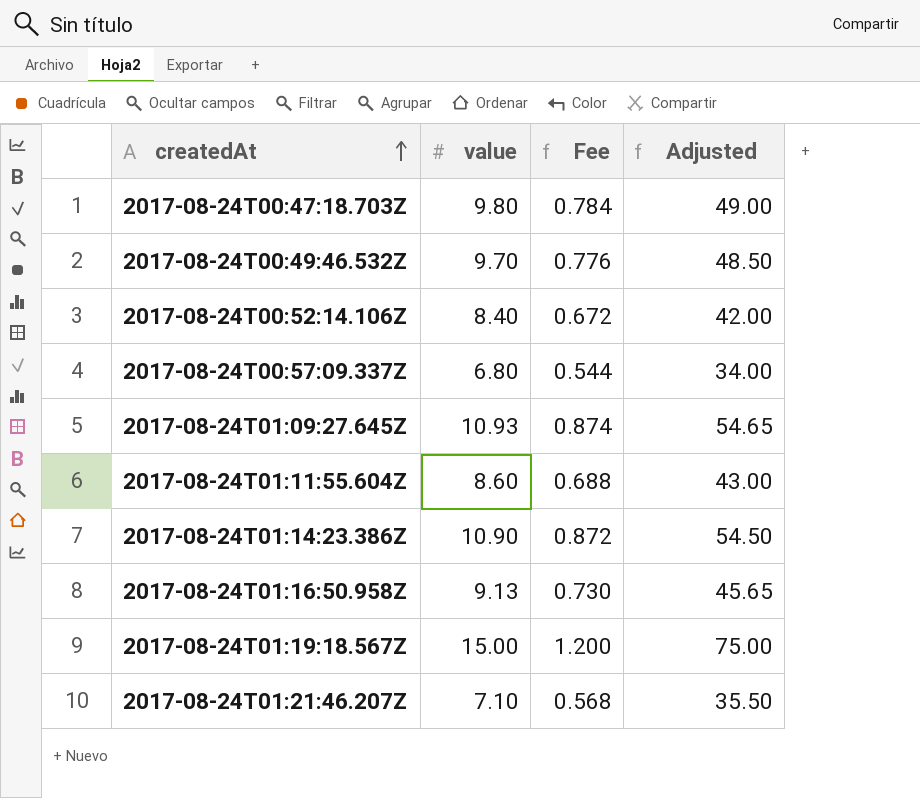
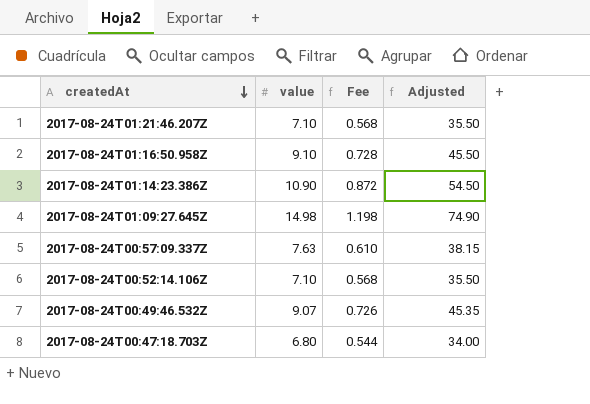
row order: createdAt ascending -> createdAt descending
row 2017-08-24T01:11:55.604Z: 8.60 | 0.688 | 43.00 -> none
row 2017-08-24T01:19:18.567Z: 15.00 | 1.200 | 75.00 -> none
2017-08-24T01:16:50.958Z | value: 9.13 -> 9.10
2017-08-24T01:16:50.958Z | Fee: 0.730 -> 0.728
2017-08-24T01:16:50.958Z | Adjusted: 45.65 -> 45.50
2017-08-24T01:09:27.645Z | value: 10.93 -> 14.98
2017-08-24T01:09:27.645Z | Fee: 0.874 -> 1.198
2017-08-24T01:09:27.645Z | Adjusted: 54.65 -> 74.90
2017-08-24T00:57:09.337Z | value: 6.80 -> 7.63
2017-08-24T00:57:09.337Z | Fee: 0.544 -> 0.610
2017-08-24T00:57:09.337Z | Adjusted: 34.00 -> 38.15
2017-08-24T00:52:14.106Z | value: 8.40 -> 7.10
2017-08-24T00:52:14.106Z | Fee: 0.672 -> 0.568
2017-08-24T00:52:14.106Z | Adjusted: 42.00 -> 35.50
2017-08-24T00:49:46.532Z | value: 9.70 -> 9.07
2017-08-24T00:49:46.532Z | Fee: 0.776 -> 0.726
2017-08-24T00:49:46.532Z | Adjusted: 48.50 -> 45.35
2017-08-24T00:47:18.703Z | value: 9.80 -> 6.80
2017-08-24T00:47:18.703Z | Fee: 0.784 -> 0.544
2017-08-24T00:47:18.703Z | Adjusted: 49.00 -> 34.00

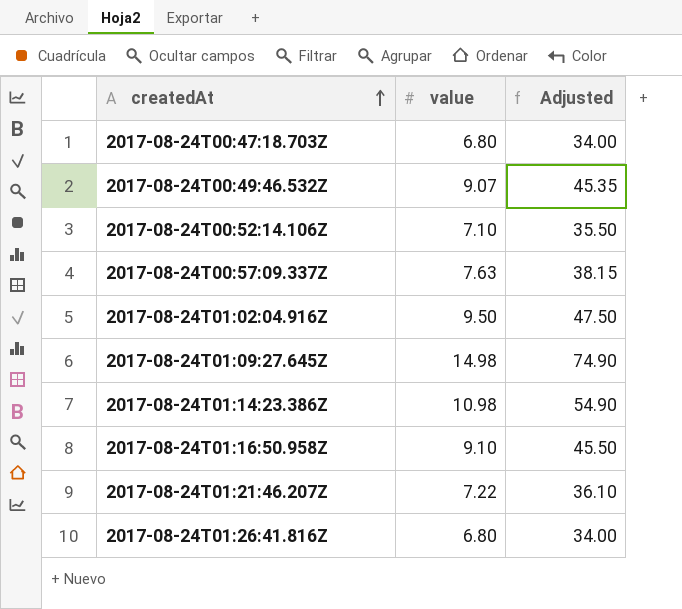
row order: createdAt descending -> createdAt ascending
column Fee | formula: [value] * 0.08 -> none
row 2017-08-24T01:02:04.916Z: none -> 9.50 | 47.50
2017-08-24T01:14:23.386Z | value: 10.90 -> 10.98
2017-08-24T01:14:23.386Z | Adjusted: 54.50 -> 54.90
2017-08-24T01:21:46.207Z | value: 7.10 -> 7.22
2017-08-24T01:21:46.207Z | Adjusted: 35.50 -> 36.10
row 2017-08-24T01:26:41.816Z: none -> 6.80 | 34.00

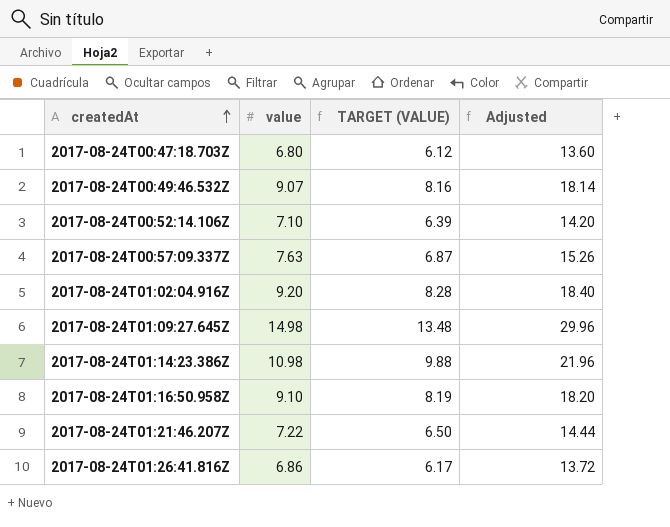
column TARGET (VALUE) | formula: none -> [value] * 0.9
column Adjusted | formula: [value] * 5 -> [value] * 2
2017-08-24T01:02:04.916Z | value: 9.50 -> 9.20
2017-08-24T01:26:41.816Z | value: 6.80 -> 6.86

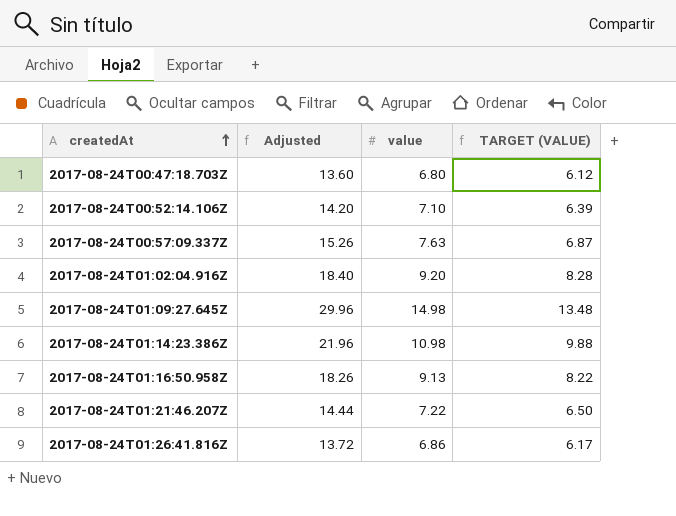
column Adjusted | position: 4 -> 2
row 2017-08-24T00:49:46.532Z: 9.07 | 8.16 | 18.14 -> none
2017-08-24T01:16:50.958Z | Adjusted: 18.20 -> 18.26
2017-08-24T01:16:50.958Z | value: 9.10 -> 9.13
2017-08-24T01:16:50.958Z | TARGET (VALUE): 8.19 -> 8.22

